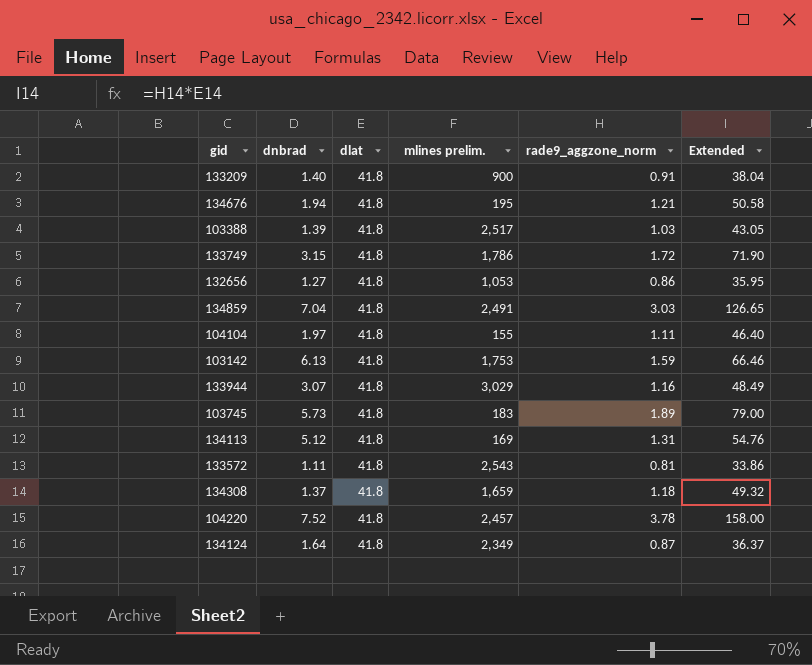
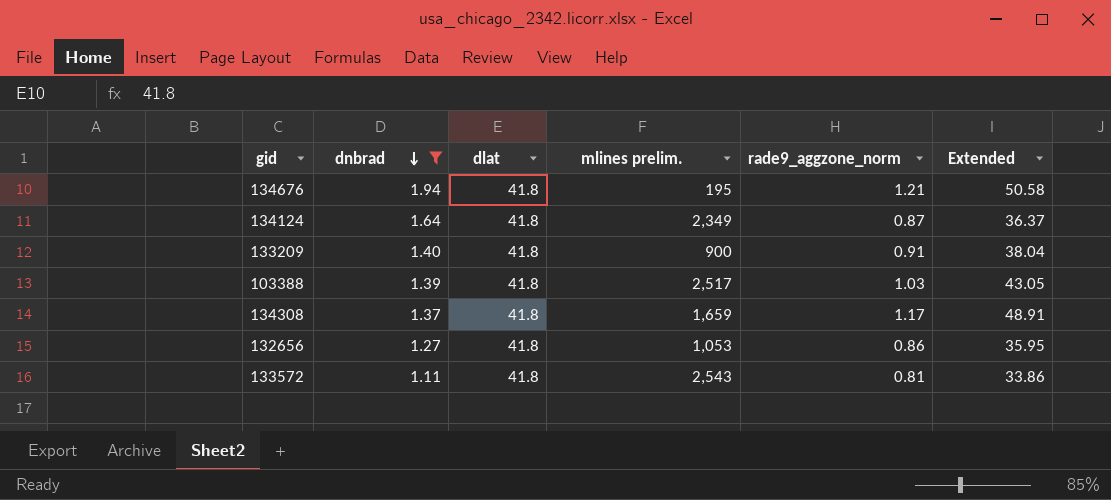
filter: none -> dnbrad <= 1.94
row order: none -> dnbrad descending
134308 | rade9_aggzone_norm: 1.18 -> 1.17
134308 | Extended: 49.32 -> 48.91

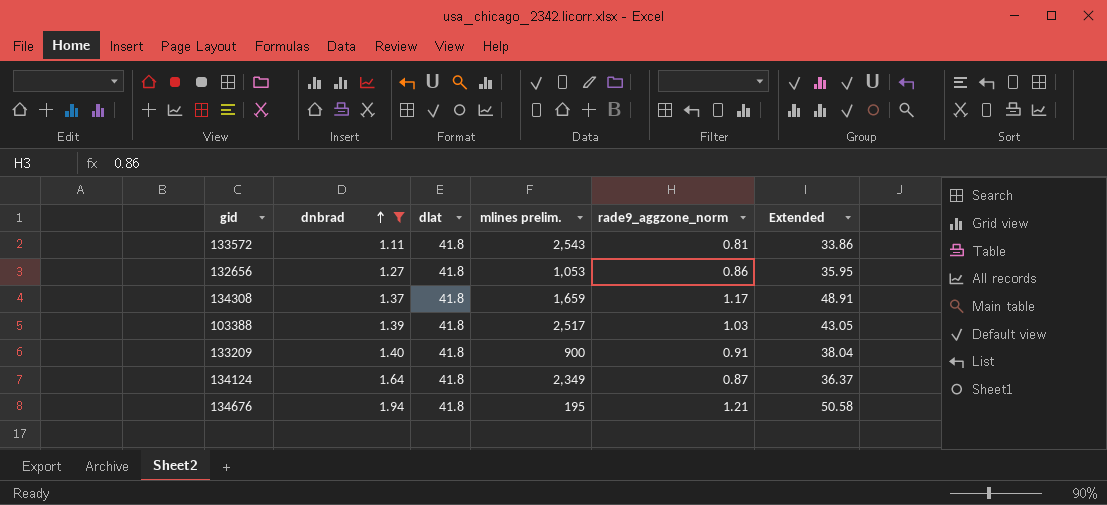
row order: dnbrad descending -> dnbrad ascending

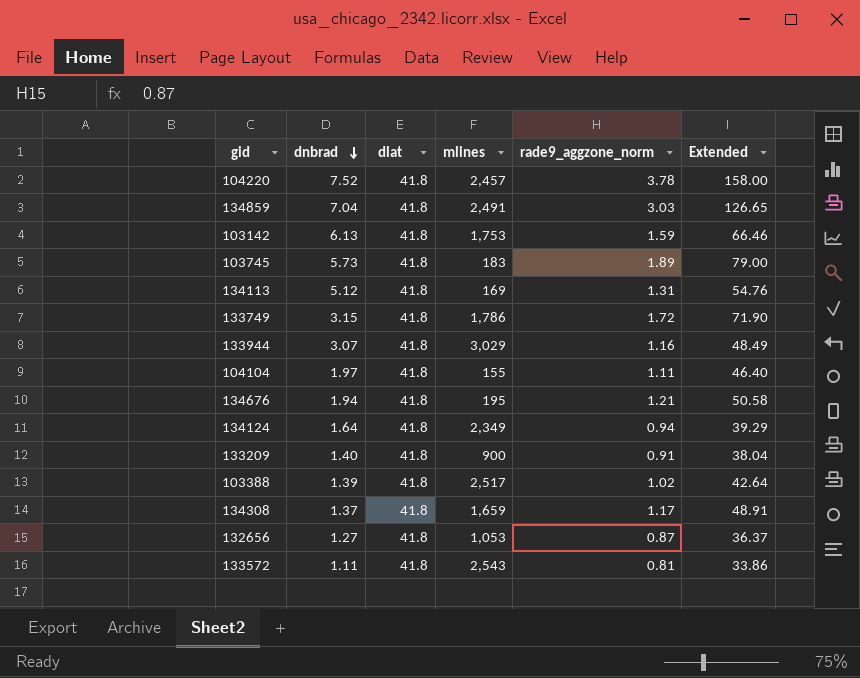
filter: dnbrad <= 1.94 -> none
row order: dnbrad ascending -> dnbrad descending
column name: mlines prelim. -> mlines
134124 | rade9_aggzone_norm: 0.87 -> 0.94
134124 | Extended: 36.37 -> 39.29
103388 | rade9_aggzone_norm: 1.03 -> 1.02
103388 | Extended: 43.05 -> 42.64
132656 | rade9_aggzone_norm: 0.86 -> 0.87
132656 | Extended: 35.95 -> 36.37

